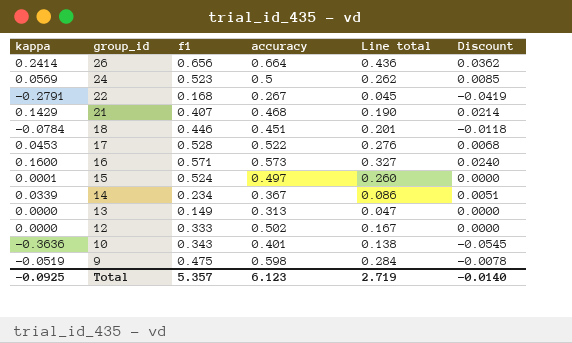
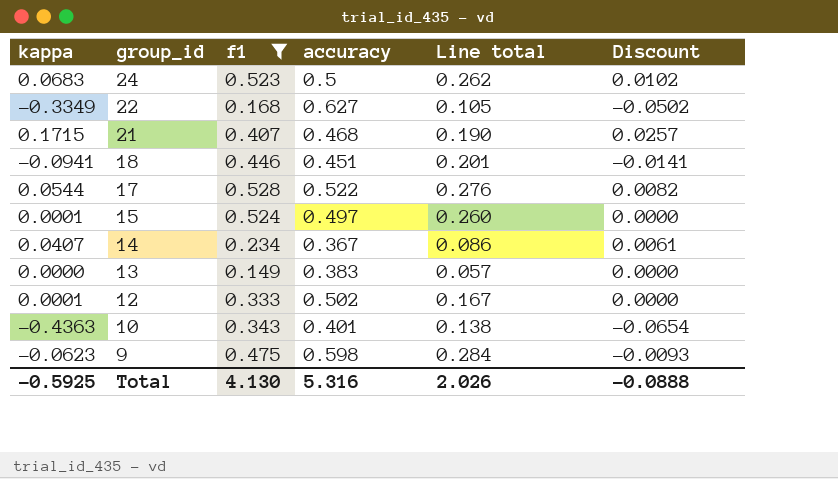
filter: none -> f1 <= 0.528
24 | kappa: 0.0569 -> 0.0683
24 | Discount: 0.0085 -> 0.0102
22 | kappa: -0.2791 -> -0.3349
22 | accuracy: 0.267 -> 0.627
22 | Line total: 0.045 -> 0.105
22 | Discount: -0.0419 -> -0.0502
21 | kappa: 0.1429 -> 0.1715
21 | Discount: 0.0214 -> 0.0257
18 | kappa: -0.0784 -> -0.0941
18 | Discount: -0.0118 -> -0.0141
17 | kappa: 0.0453 -> 0.0544
17 | Discount: 0.0068 -> 0.0082
14 | kappa: 0.0339 -> 0.0407
14 | Discount: 0.0051 -> 0.0061
13 | accuracy: 0.313 -> 0.383
13 | Line total: 0.047 -> 0.057
12 | kappa: 0.0000 -> 0.0001
10 | kappa: -0.3636 -> -0.4363
10 | Discount: -0.0545 -> -0.0654
9 | kappa: -0.0519 -> -0.0623
9 | Discount: -0.0078 -> -0.0093
Total | kappa: -0.0925 -> -0.5925
Total | f1: 5.357 -> 4.130
Total | accuracy: 6.123 -> 5.316
Total | Line total: 2.719 -> 2.026
Total | Discount: -0.0140 -> -0.0888

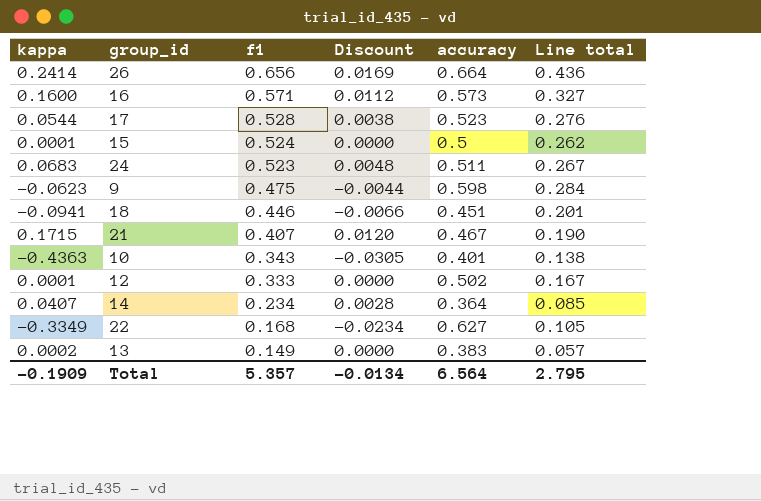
filter: f1 <= 0.528 -> none
row order: group_id descending -> f1 descending
column Discount | formula: [kappa] * 0.15 -> [kappa] * 0.07
column Discount | position: 6 -> 4
17 | accuracy: 0.522 -> 0.523
15 | accuracy: 0.497 -> 0.5
15 | Line total: 0.260 -> 0.262
24 | accuracy: 0.5 -> 0.511
24 | Line total: 0.262 -> 0.267
21 | accuracy: 0.468 -> 0.467
14 | accuracy: 0.367 -> 0.364
14 | Line total: 0.086 -> 0.085
13 | kappa: 0.0000 -> 0.0002
Total | kappa: -0.5925 -> -0.1909
Total | f1: 4.130 -> 5.357
Total | Discount: -0.0888 -> -0.0134
Total | accuracy: 5.316 -> 6.564
Total | Line total: 2.026 -> 2.795

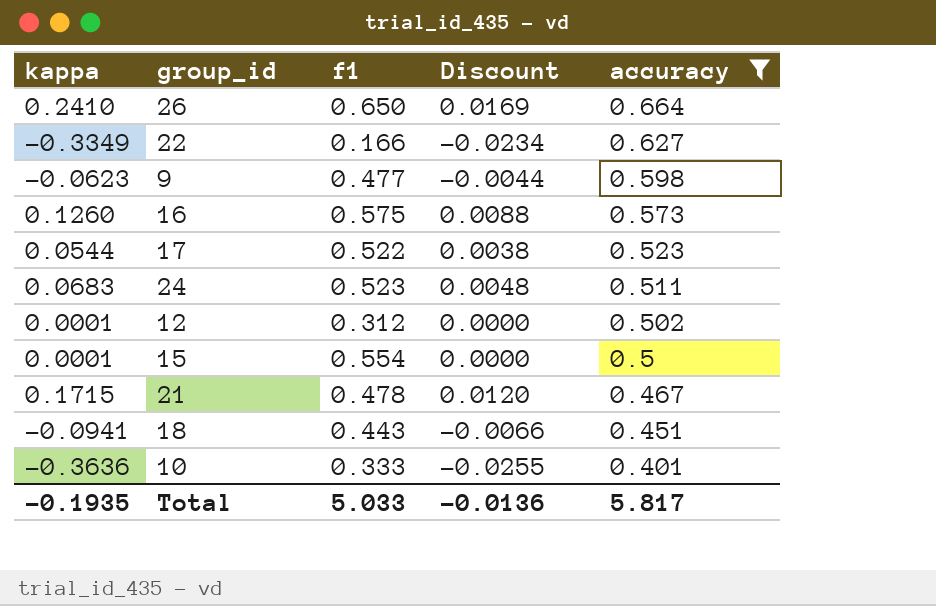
filter: none -> accuracy >= 0.401
row order: f1 descending -> accuracy descending
column Line total | formula: [f1] * [accuracy] -> none
26 | kappa: 0.2414 -> 0.2410
26 | f1: 0.656 -> 0.650
22 | f1: 0.168 -> 0.166
9 | f1: 0.475 -> 0.477
16 | kappa: 0.1600 -> 0.1260
16 | f1: 0.571 -> 0.575
16 | Discount: 0.0112 -> 0.0088
17 | f1: 0.528 -> 0.522
12 | f1: 0.333 -> 0.312
15 | f1: 0.524 -> 0.554
21 | f1: 0.407 -> 0.478
18 | f1: 0.446 -> 0.443
10 | kappa: -0.4363 -> -0.3636
10 | f1: 0.343 -> 0.333
10 | Discount: -0.0305 -> -0.0255
Total | kappa: -0.1909 -> -0.1935
Total | f1: 5.357 -> 5.033
Total | Discount: -0.0134 -> -0.0136
Total | accuracy: 6.564 -> 5.817

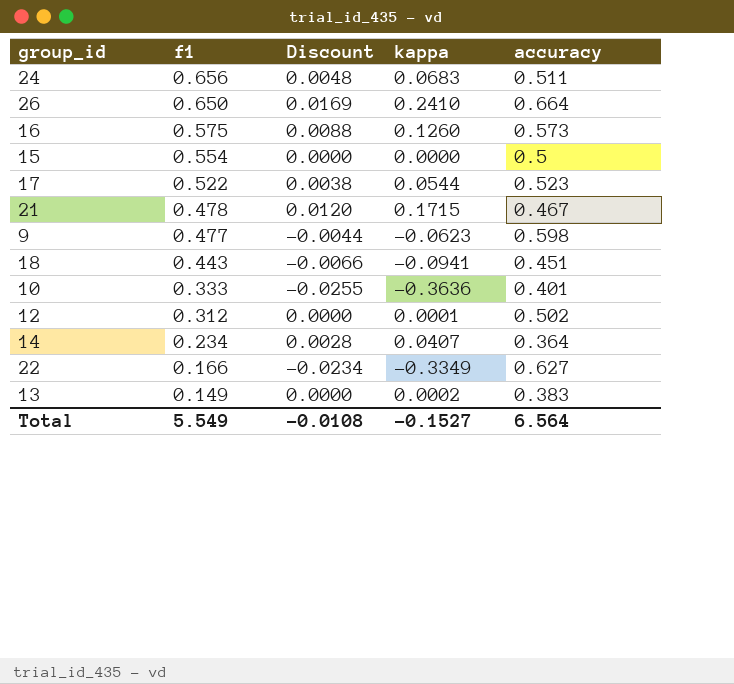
filter: accuracy >= 0.401 -> none
row order: accuracy descending -> f1 descending
column kappa | position: 1 -> 4
24 | f1: 0.523 -> 0.656
15 | kappa: 0.0001 -> 0.0000
Total | f1: 5.033 -> 5.549
Total | Discount: -0.0136 -> -0.0108
Total | kappa: -0.1935 -> -0.1527
Total | accuracy: 5.817 -> 6.564

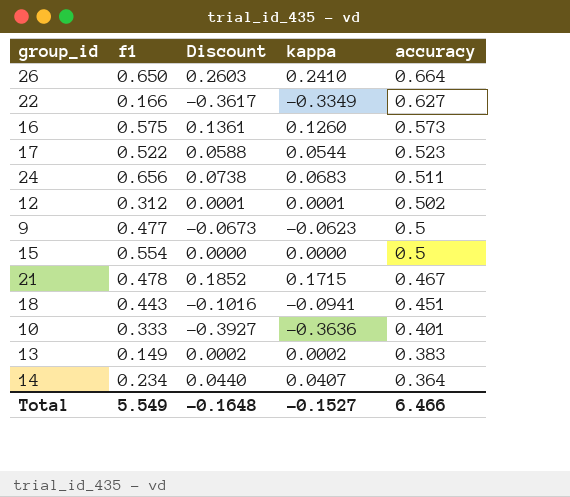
row order: f1 descending -> accuracy descending
column Discount | formula: [kappa] * 0.07 -> [kappa] * 1.08
9 | accuracy: 0.598 -> 0.5
Total | Discount: -0.0108 -> -0.1648
Total | accuracy: 6.564 -> 6.466

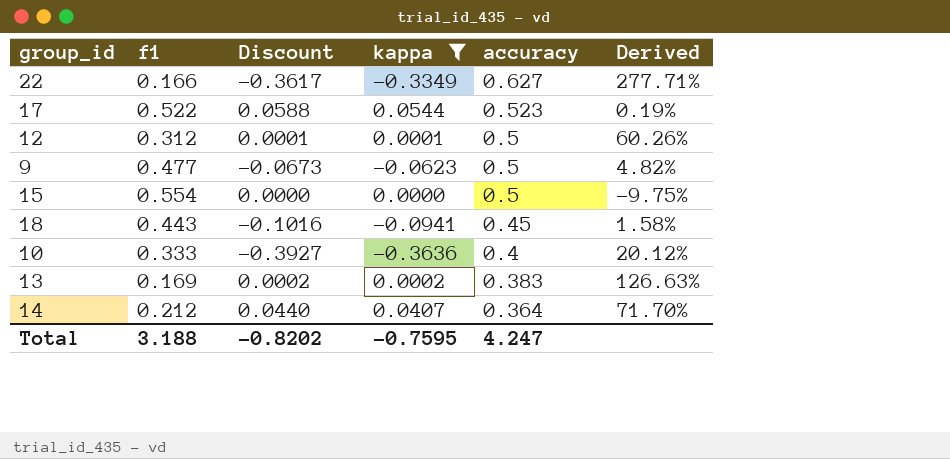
filter: none -> kappa <= 0.0544
column Derived | formula: none -> ([accuracy] - [f1]) / [f1]
12 | accuracy: 0.502 -> 0.5
18 | accuracy: 0.451 -> 0.45
10 | accuracy: 0.401 -> 0.4
13 | f1: 0.149 -> 0.169
14 | f1: 0.234 -> 0.212
Total | f1: 5.549 -> 3.188
Total | Discount: -0.1648 -> -0.8202
Total | kappa: -0.1527 -> -0.7595
Total | accuracy: 6.466 -> 4.247

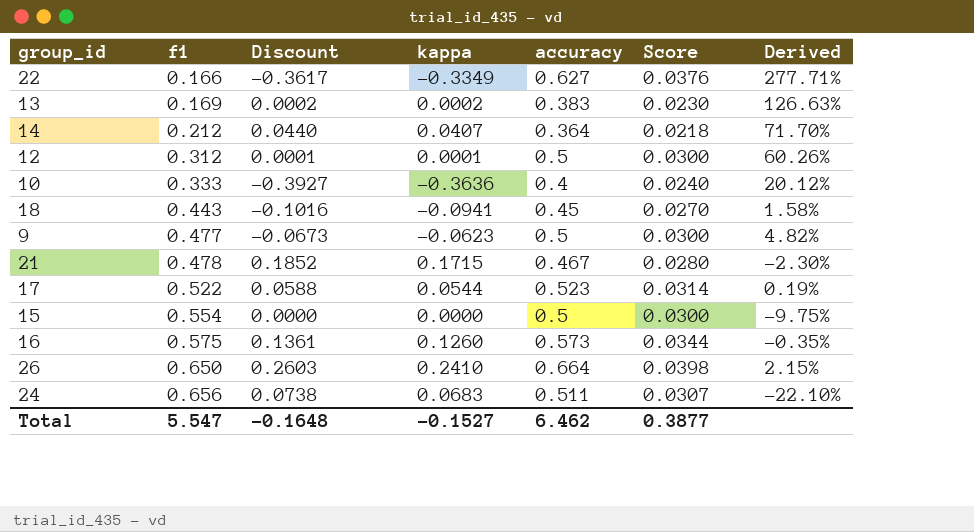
filter: kappa <= 0.0544 -> none
row order: accuracy descending -> f1 ascending
column Score | formula: none -> [accuracy] * 0.06
Total | f1: 3.188 -> 5.547
Total | Discount: -0.8202 -> -0.1648
Total | kappa: -0.7595 -> -0.1527
Total | accuracy: 4.247 -> 6.462

